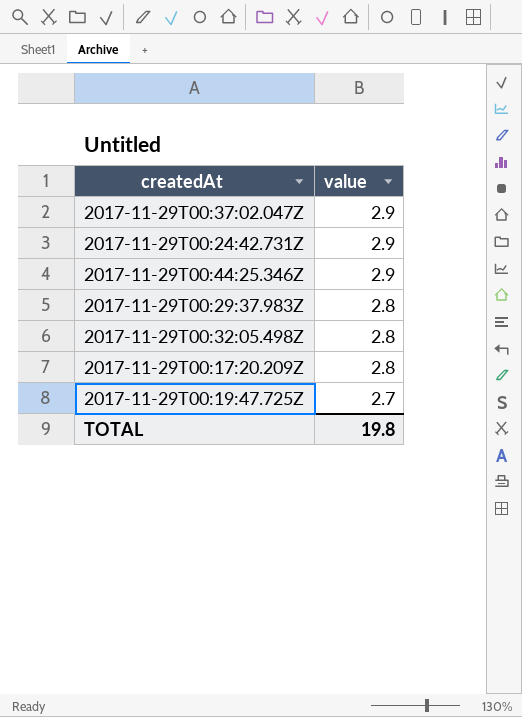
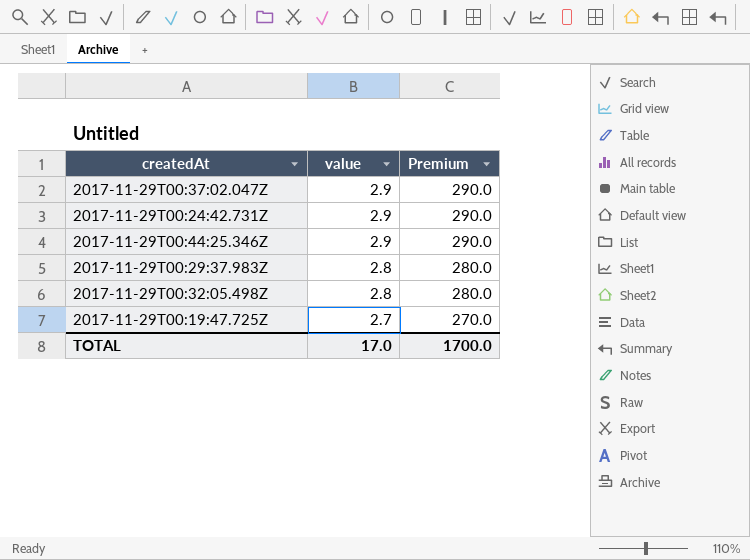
column Premium | formula: none -> [value] * 100
row 2017-11-29T00:17:20.209Z: 2.8 -> none
TOTAL | value: 19.8 -> 17.0

